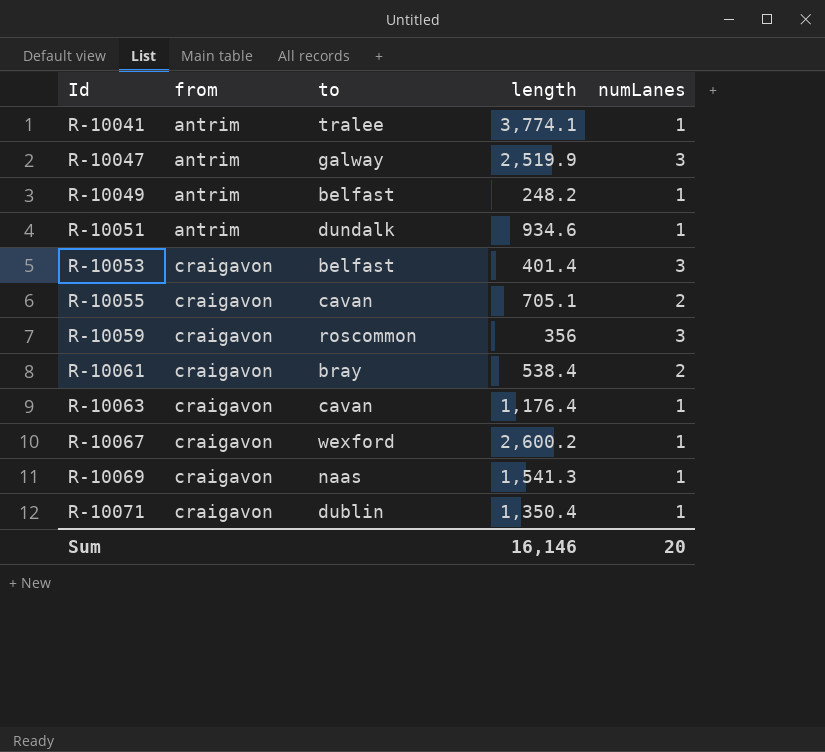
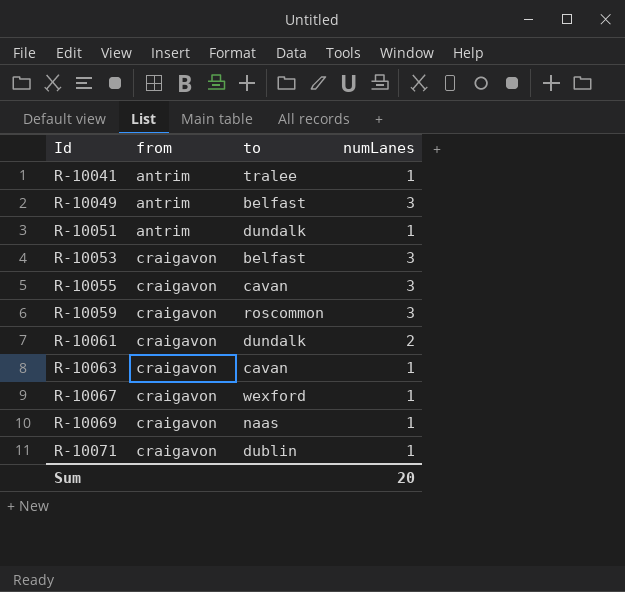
column length | position: 4 -> none
row R-10047: antrim | galway | 2,519.9 | 3 -> none
R-10049 | numLanes: 1 -> 3
R-10055 | numLanes: 2 -> 3
R-10061 | to: bray -> dundalk

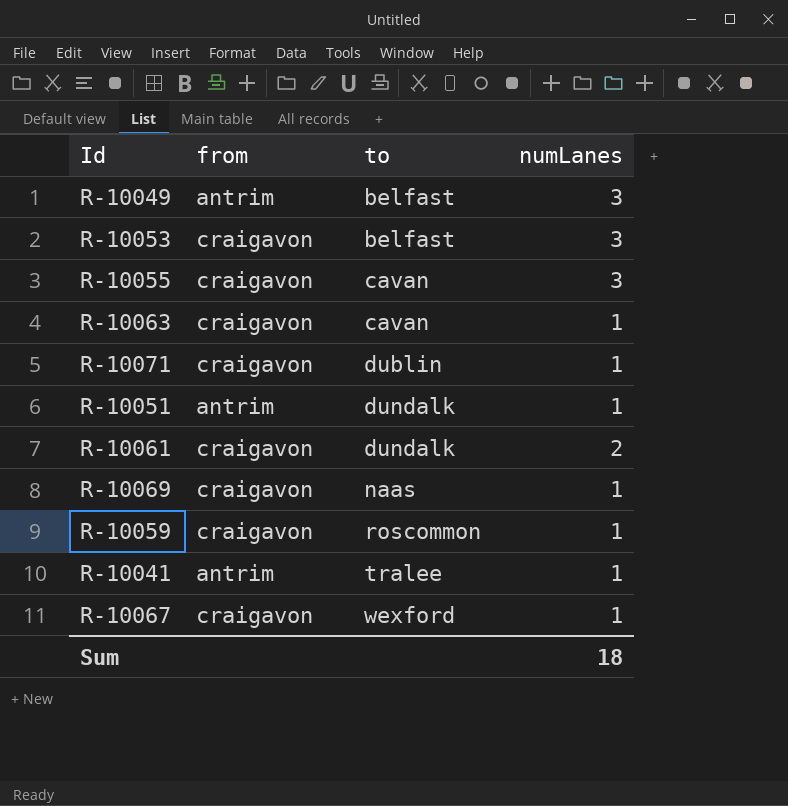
row order: Id ascending -> to ascending
R-10059 | numLanes: 3 -> 1
Sum | numLanes: 20 -> 18

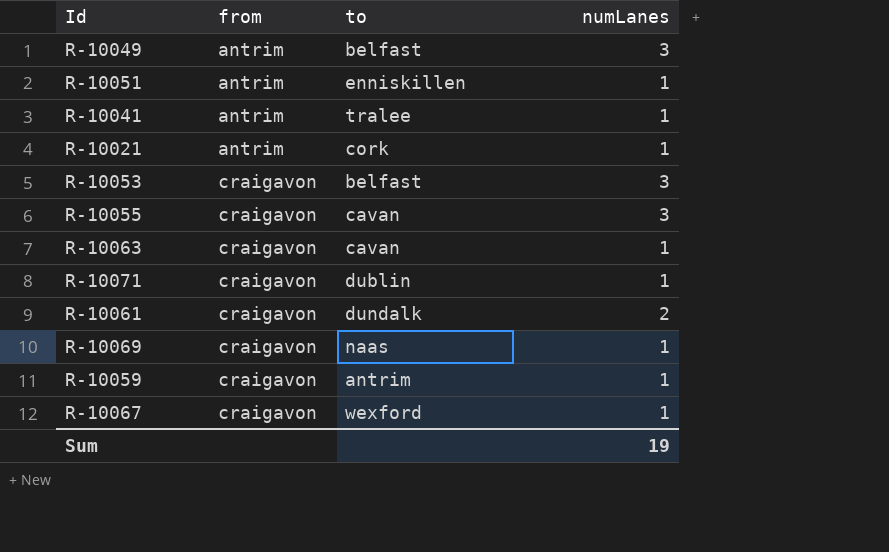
row order: to ascending -> from ascending
R-10051 | to: dundalk -> enniskillen
row R-10021: none -> antrim | cork | 1
R-10059 | to: roscommon -> antrim
Sum | numLanes: 18 -> 19

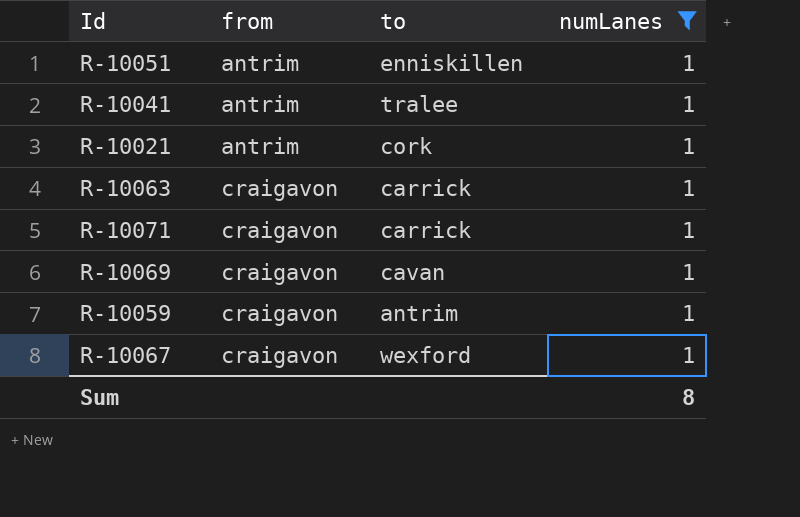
filter: none -> numLanes = 1
R-10063 | to: cavan -> carrick
R-10071 | to: dublin -> carrick
R-10069 | to: naas -> cavan
Sum | numLanes: 19 -> 8

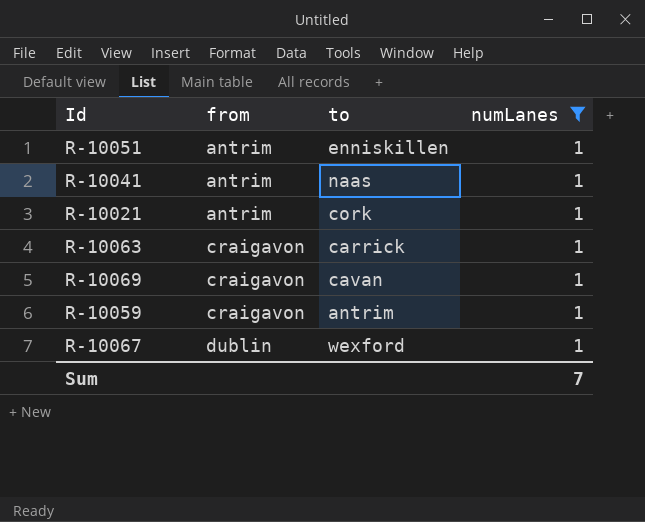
row R-10071: craigavon | carrick | 1 -> none
R-10041 | to: tralee -> naas
R-10067 | from: craigavon -> dublin
Sum | numLanes: 8 -> 7

